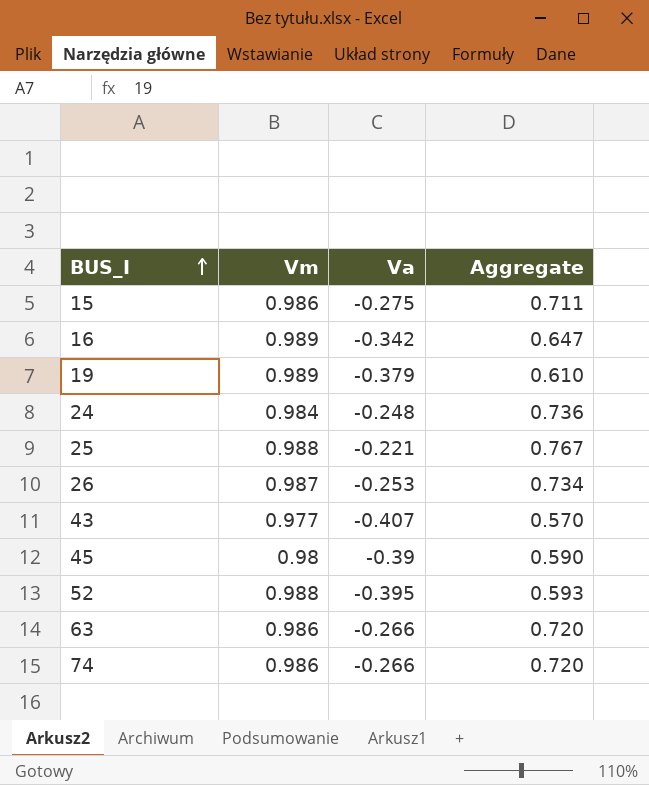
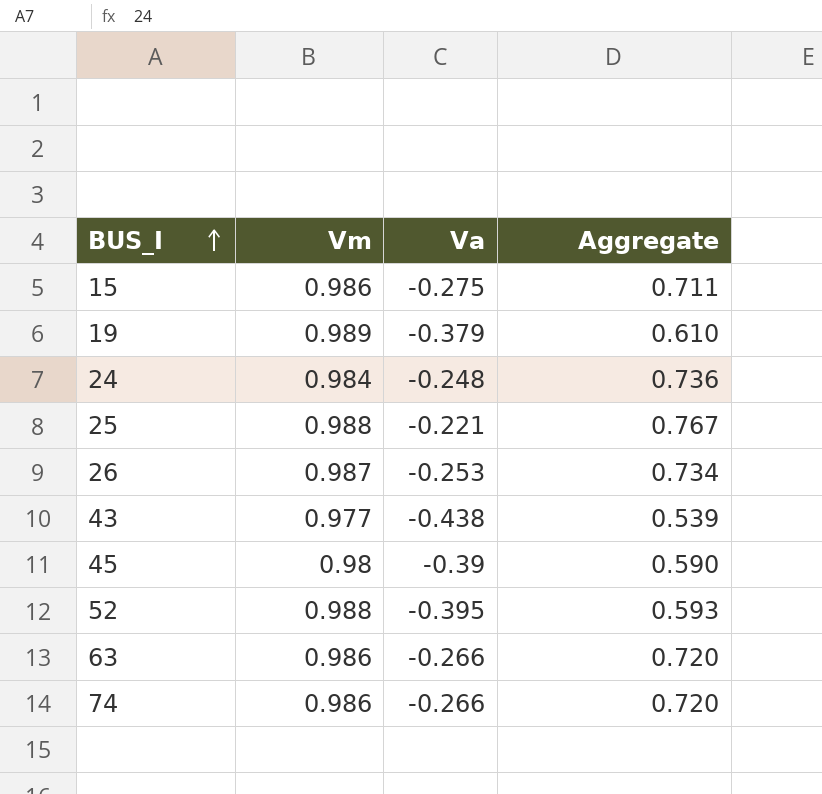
row 16: 0.989 | -0.342 | 0.647 -> none
43 | Va: -0.407 -> -0.438
43 | Aggregate: 0.570 -> 0.539

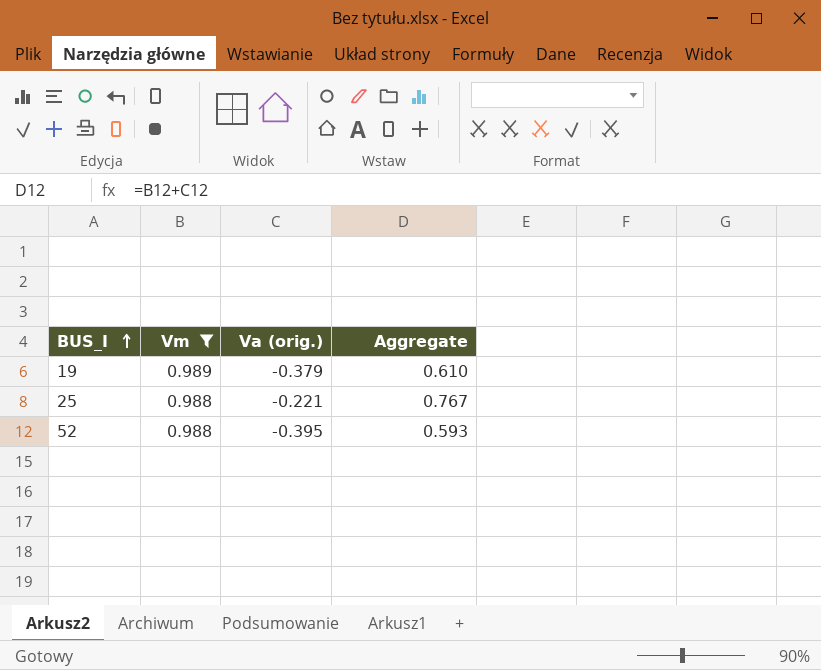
filter: none -> Vm >= 0.988
column name: Va -> Va (orig.)

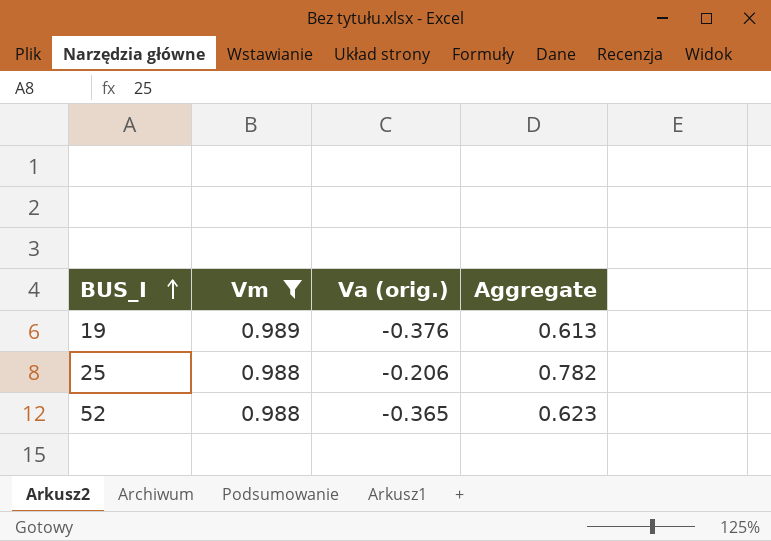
19 | Va (orig.): -0.379 -> -0.376
19 | Aggregate: 0.610 -> 0.613
25 | Va (orig.): -0.221 -> -0.206
25 | Aggregate: 0.767 -> 0.782
52 | Va (orig.): -0.395 -> -0.365
52 | Aggregate: 0.593 -> 0.623

